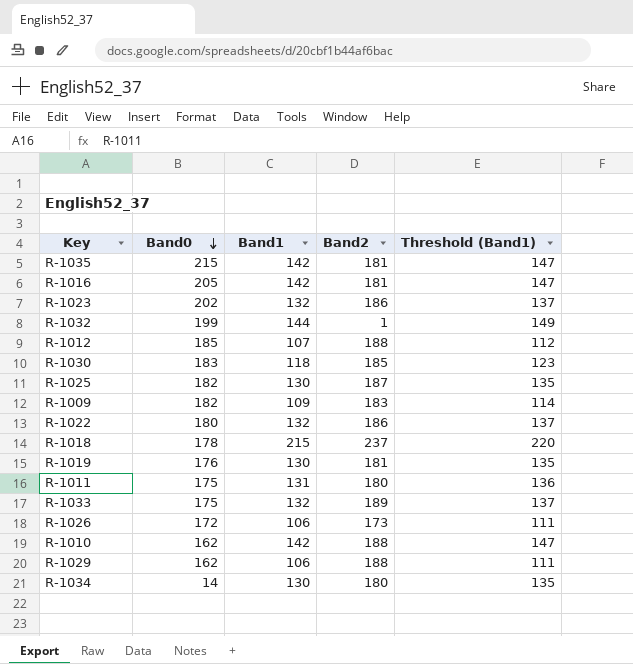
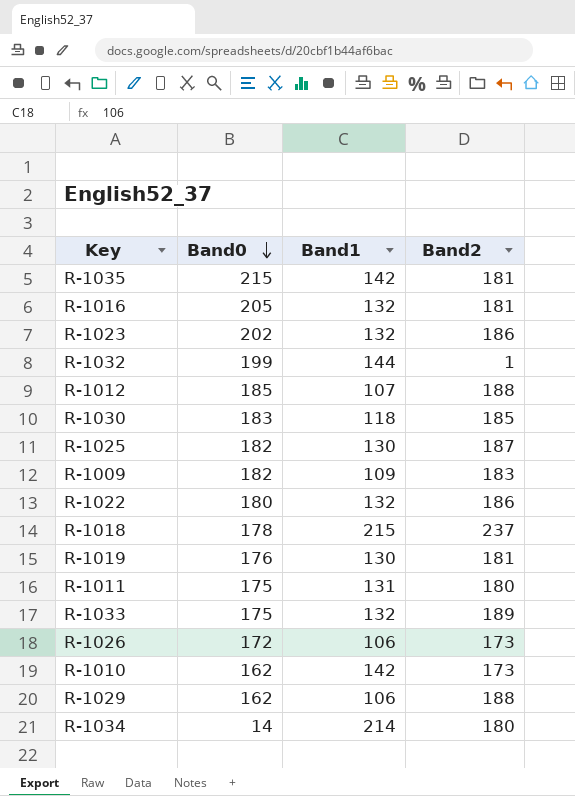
column Threshold (Band1) | formula: [Band1] + 5 -> none
R-1016 | Band1: 142 -> 132
R-1010 | Band2: 188 -> 173
R-1034 | Band1: 130 -> 214

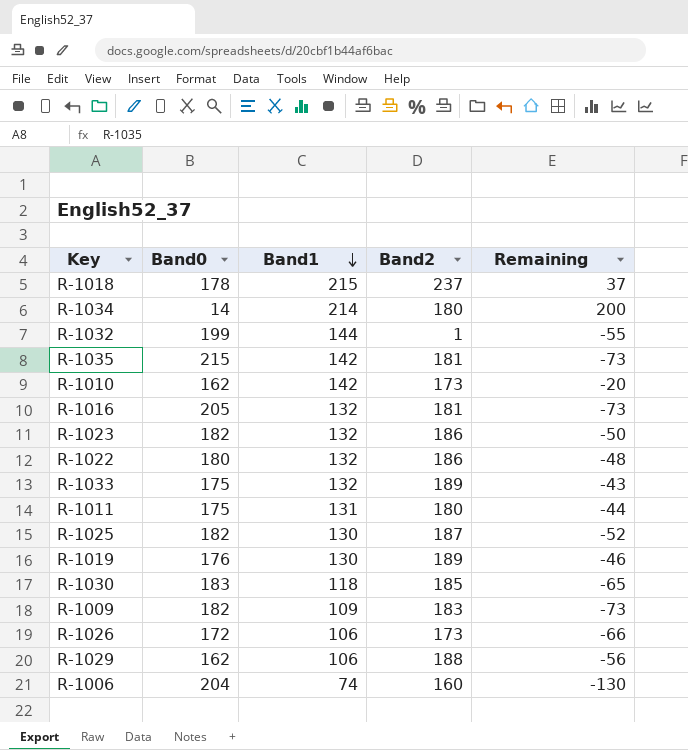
row order: Band0 descending -> Band1 descending
column Remaining | formula: none -> [Band1] - [Band0]
row R-1012: 185 | 107 | 188 -> none
R-1023 | Band0: 202 -> 182
R-1019 | Band2: 181 -> 189
row R-1006: none -> 204 | 74 | 160 | -130

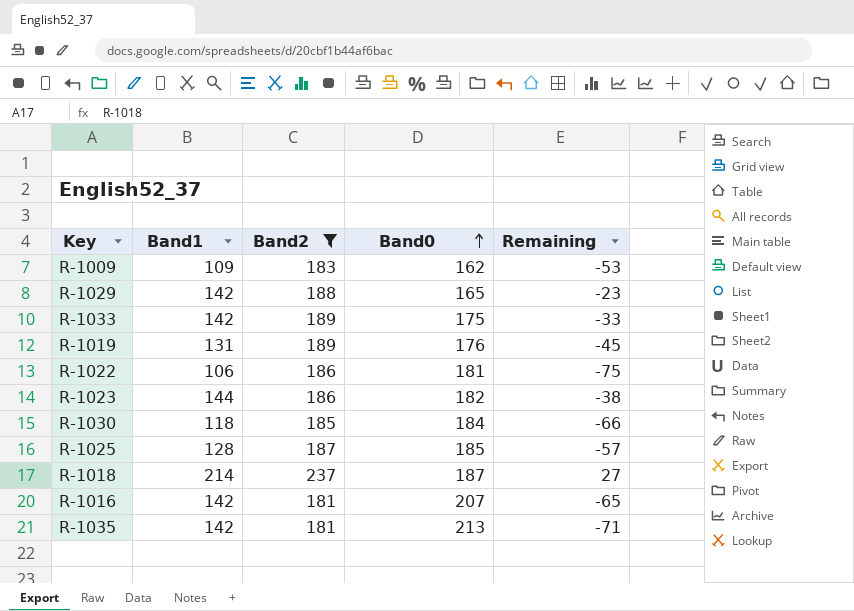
filter: none -> Band2 >= 181
row order: Band1 descending -> Band0 ascending
column Band0 | position: 2 -> 4
R-1009 | Band0: 182 -> 162
R-1009 | Remaining: -73 -> -53
R-1029 | Band1: 106 -> 142
R-1029 | Band0: 162 -> 165
R-1029 | Remaining: -56 -> -23
R-1033 | Band1: 132 -> 142
R-1033 | Remaining: -43 -> -33
R-1019 | Band1: 130 -> 131
R-1019 | Remaining: -46 -> -45
R-1022 | Band1: 132 -> 106
R-1022 | Band0: 180 -> 181
R-1022 | Remaining: -48 -> -75
R-1023 | Band1: 132 -> 144
R-1023 | Remaining: -50 -> -38
R-1030 | Band0: 183 -> 184
R-1030 | Remaining: -65 -> -66
R-1025 | Band1: 130 -> 128
R-1025 | Band0: 182 -> 185
R-1025 | Remaining: -52 -> -57
R-1018 | Band1: 215 -> 214
R-1018 | Band0: 178 -> 187
R-1018 | Remaining: 37 -> 27
R-1016 | Band1: 132 -> 142
R-1016 | Band0: 205 -> 207
R-1016 | Remaining: -73 -> -65
R-1035 | Band0: 215 -> 213
R-1035 | Remaining: -73 -> -71

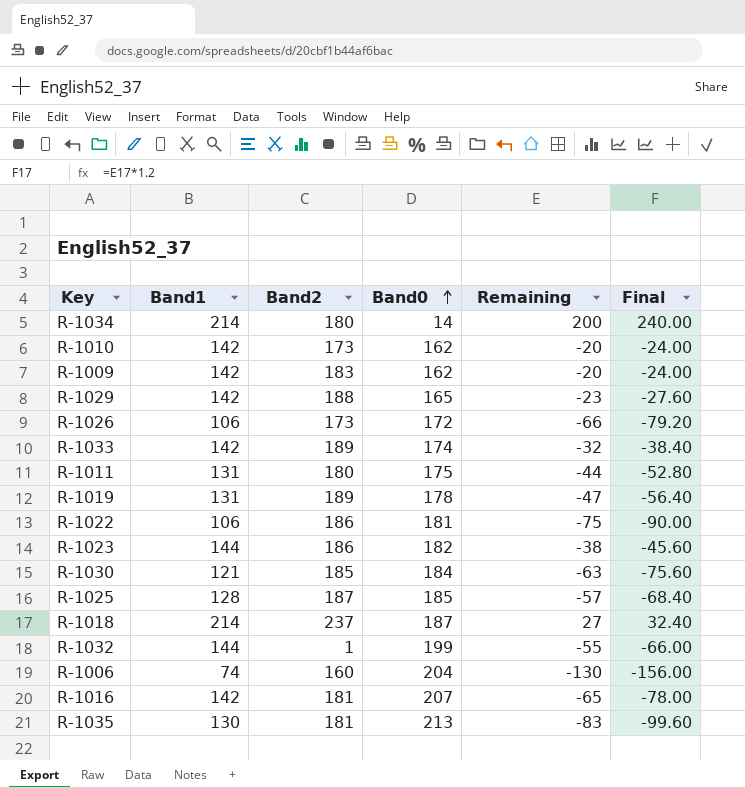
filter: Band2 >= 181 -> none
column Final | formula: none -> [Remaining] * 1.2
R-1009 | Band1: 109 -> 142
R-1009 | Remaining: -53 -> -20
R-1033 | Band0: 175 -> 174
R-1033 | Remaining: -33 -> -32
R-1019 | Band0: 176 -> 178
R-1019 | Remaining: -45 -> -47
R-1030 | Band1: 118 -> 121
R-1030 | Remaining: -66 -> -63
R-1035 | Band1: 142 -> 130
R-1035 | Remaining: -71 -> -83

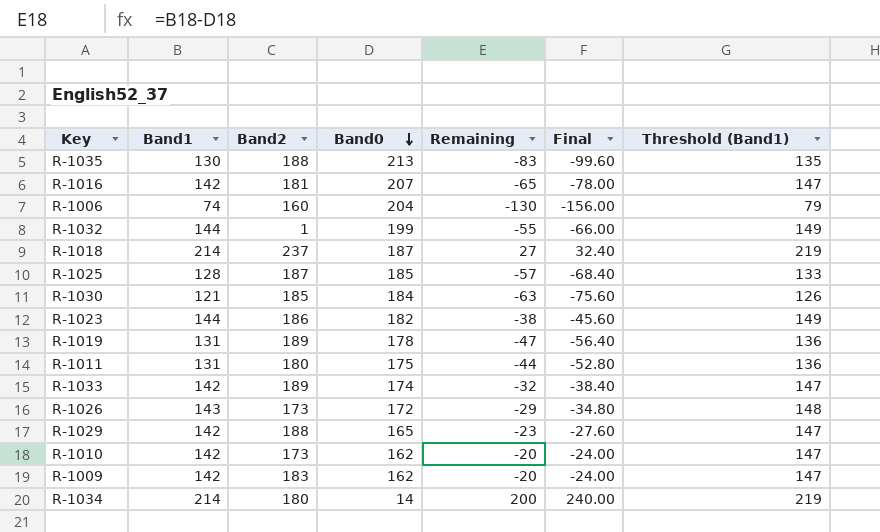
row order: Band0 ascending -> Band0 descending
column Threshold (Band1) | formula: none -> [Band1] + 5
row R-1022: 106 | 186 | 181 | -75 | -90.00 -> none
R-1035 | Band2: 181 -> 188
R-1026 | Band1: 106 -> 143
R-1026 | Remaining: -66 -> -29
R-1026 | Final: -79.20 -> -34.80

